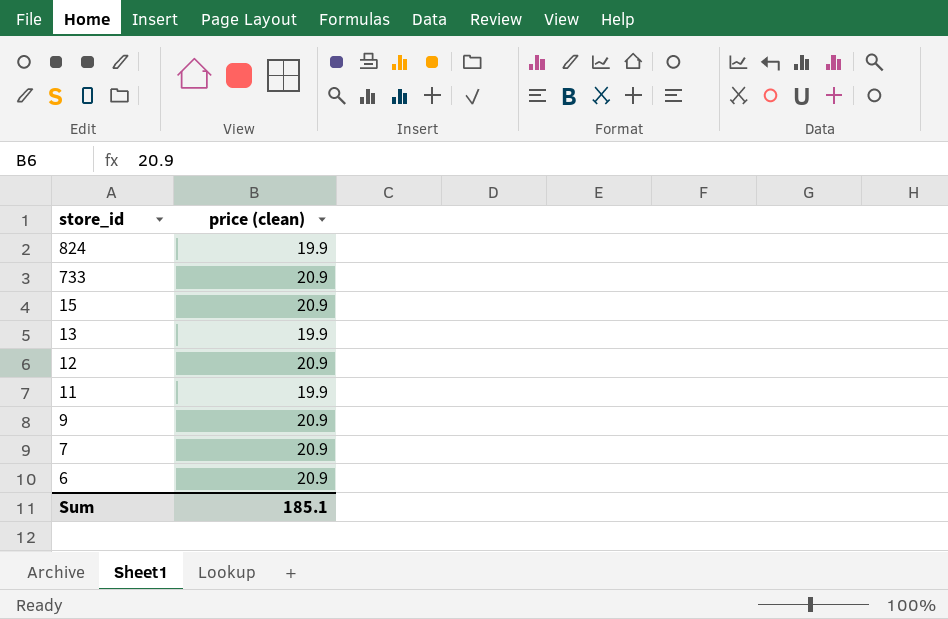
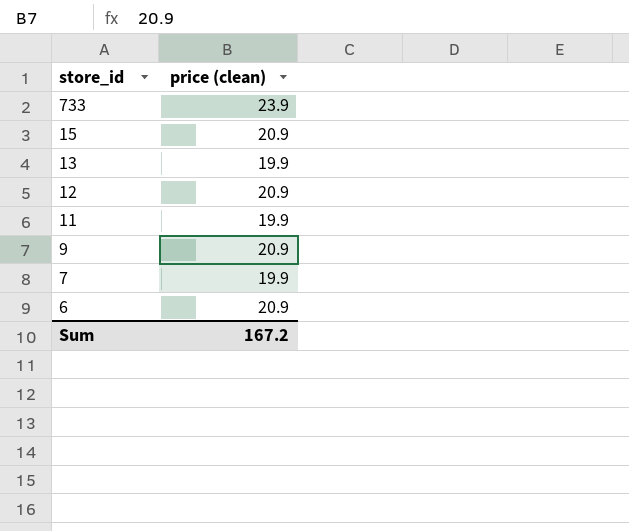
row 824: 19.9 -> none
733 | price (clean): 20.9 -> 23.9
7 | price (clean): 20.9 -> 19.9
Sum | price (clean): 185.1 -> 167.2

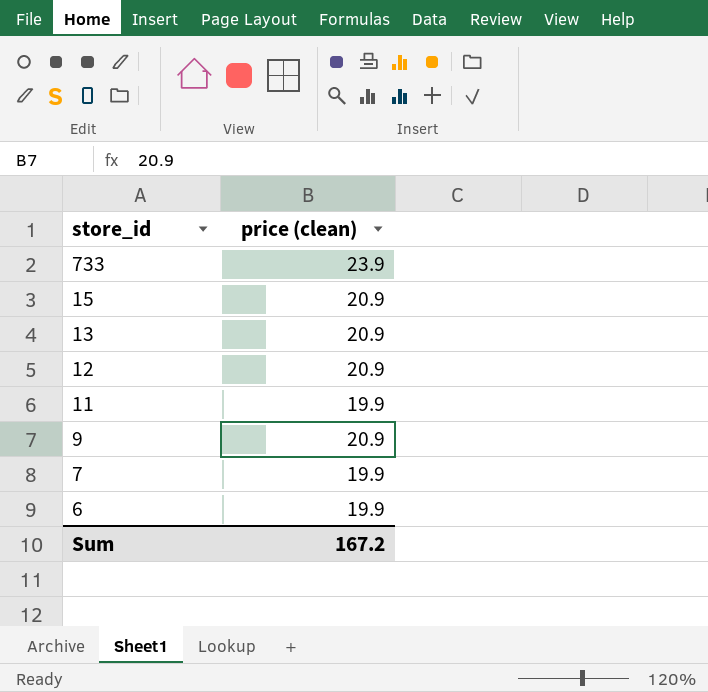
13 | price (clean): 19.9 -> 20.9
6 | price (clean): 20.9 -> 19.9

